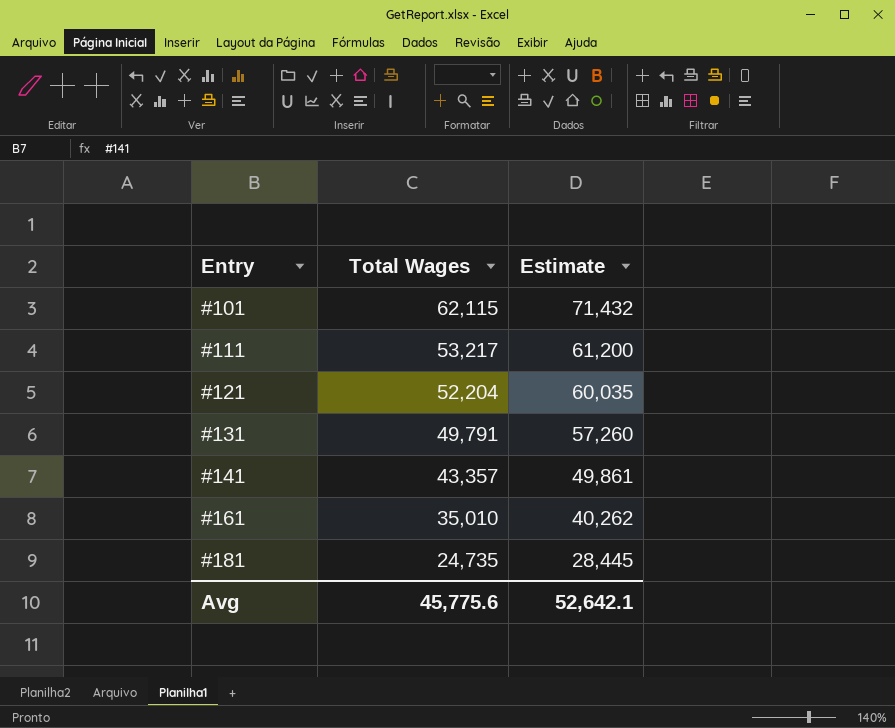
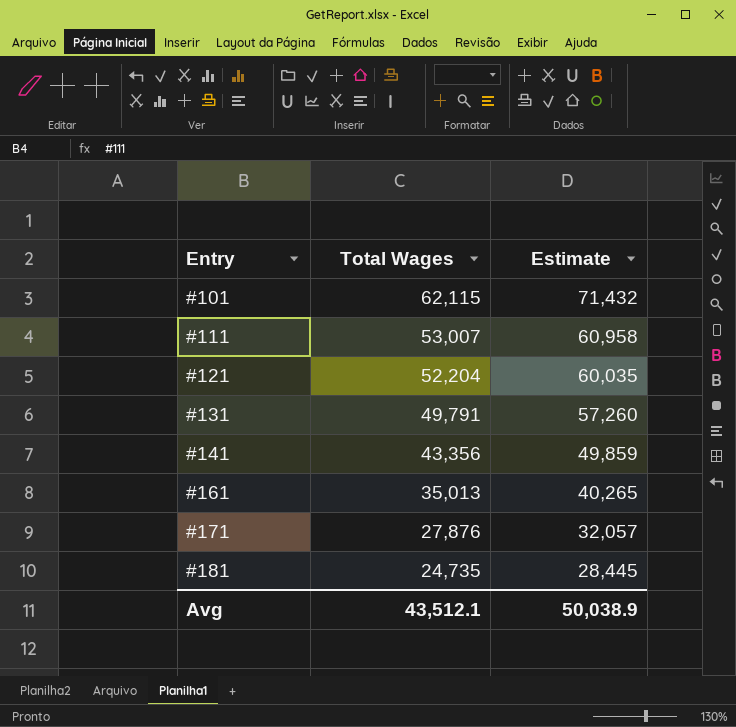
#111 | Total Wages: 53,217 -> 53,007
#111 | Estimate: 61,200 -> 60,958
#141 | Total Wages: 43,357 -> 43,356
#141 | Estimate: 49,861 -> 49,859
#161 | Total Wages: 35,010 -> 35,013
#161 | Estimate: 40,262 -> 40,265
row #171: none -> 27,876 | 32,057
Avg | Total Wages: 45,775.6 -> 43,512.1
Avg | Estimate: 52,642.1 -> 50,038.9

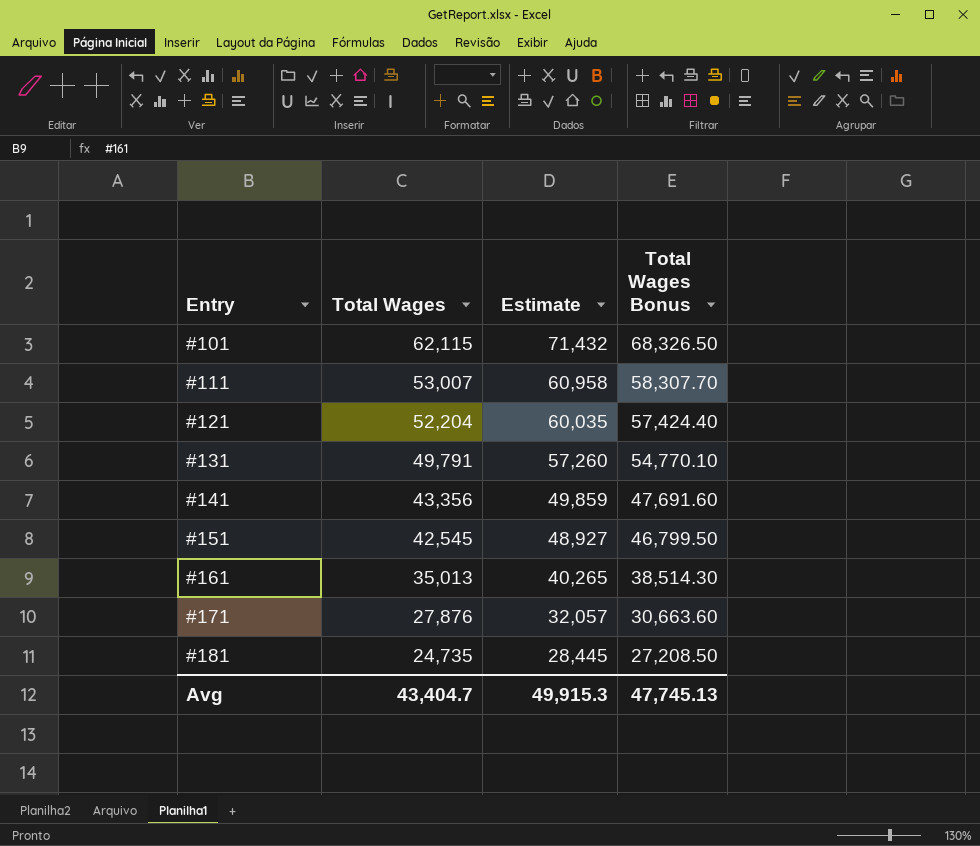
column Total Wages Bonus | formula: none -> [Total Wages] * 1.1
row #151: none -> 42,545 | 48,927 | 46,799.50
Avg | Total Wages: 43,512.1 -> 43,404.7
Avg | Estimate: 50,038.9 -> 49,915.3

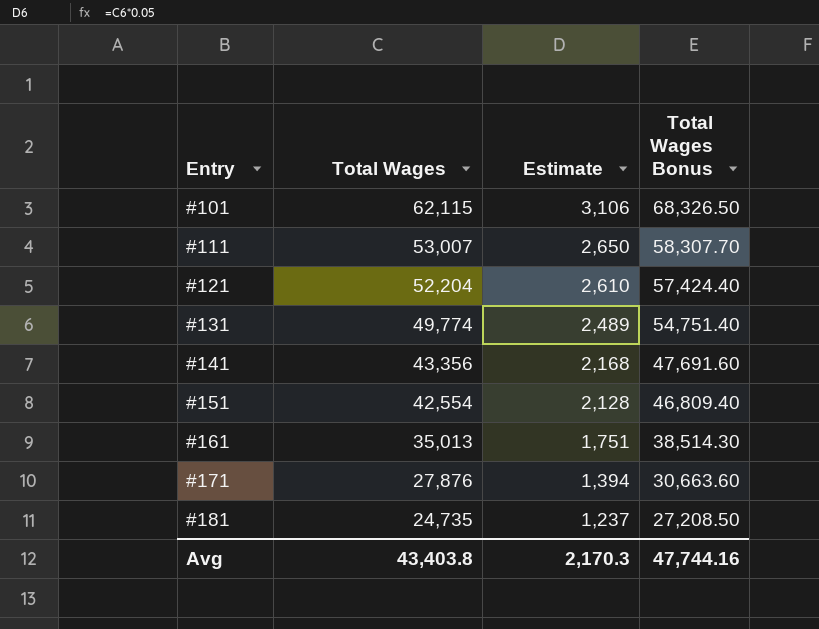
column Estimate | formula: [Total Wages] * 1.15 -> [Total Wages] * 0.05
#131 | Total Wages: 49,791 -> 49,774
#131 | Total Wages Bonus: 54,770.10 -> 54,751.40
#151 | Total Wages: 42,545 -> 42,554
#151 | Total Wages Bonus: 46,799.50 -> 46,809.40
Avg | Total Wages: 43,404.7 -> 43,403.8
Avg | Estimate: 49,915.3 -> 2,170.3
Avg | Total Wages Bonus: 47,745.13 -> 47,744.16

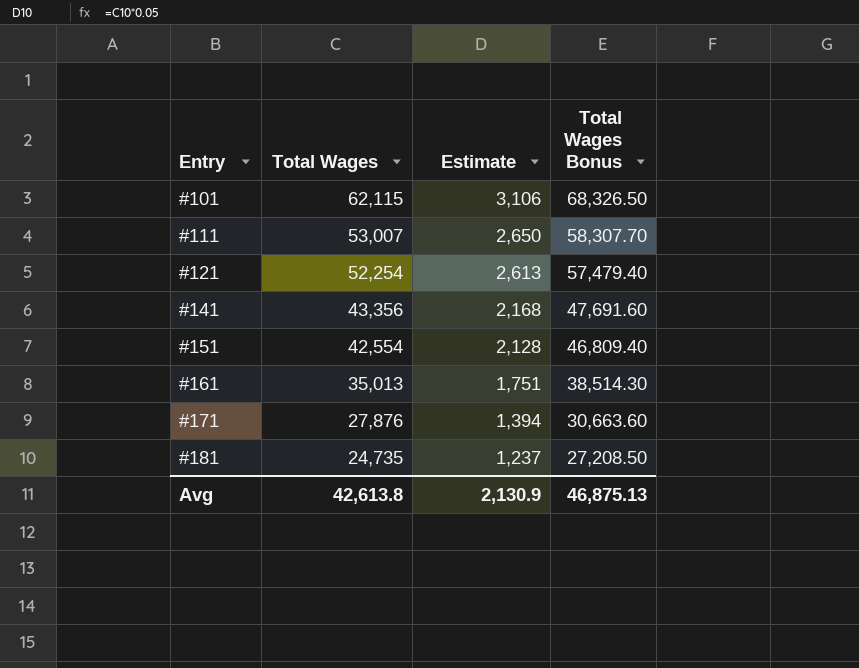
row #131: 49,774 | 2,489 | 54,751.40 -> none
#121 | Total Wages: 52,204 -> 52,254
#121 | Estimate: 2,610 -> 2,613
#121 | Total Wages Bonus: 57,424.40 -> 57,479.40
Avg | Total Wages: 43,403.8 -> 42,613.8
Avg | Estimate: 2,170.3 -> 2,130.9
Avg | Total Wages Bonus: 47,744.16 -> 46,875.13

